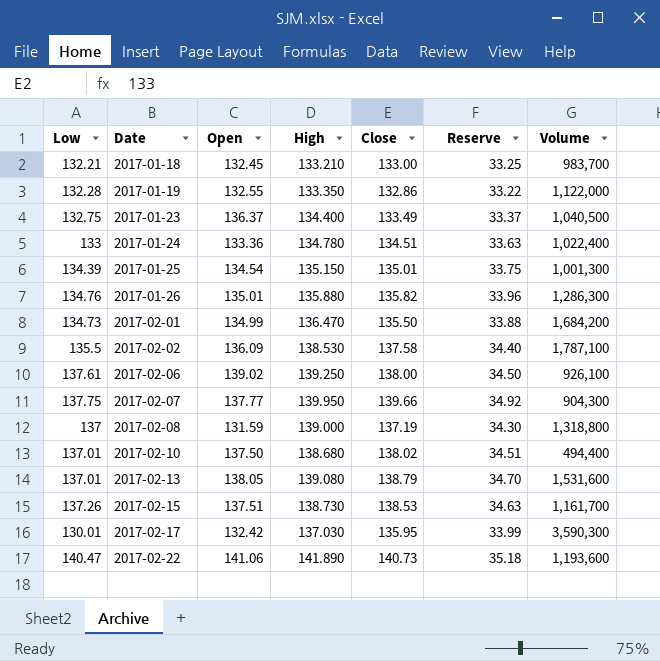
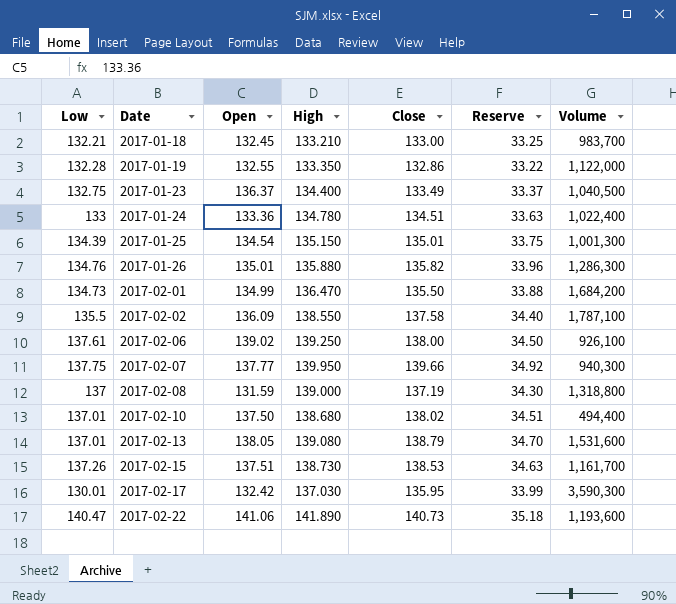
2017-02-02 | High: 138.530 -> 138.550
2017-02-07 | Volume: 904,300 -> 940,300

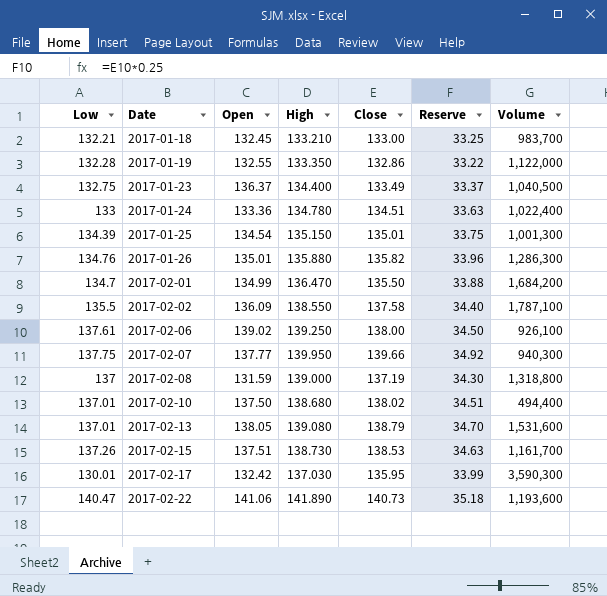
2017-02-01 | Low: 134.73 -> 134.7

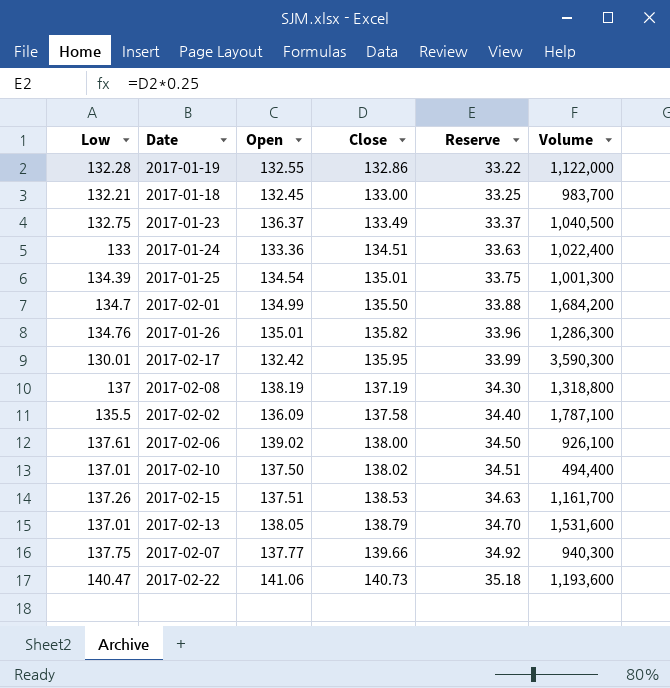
row order: Date ascending -> Close ascending
column High | position: 4 -> none
2017-02-08 | Open: 131.59 -> 138.19

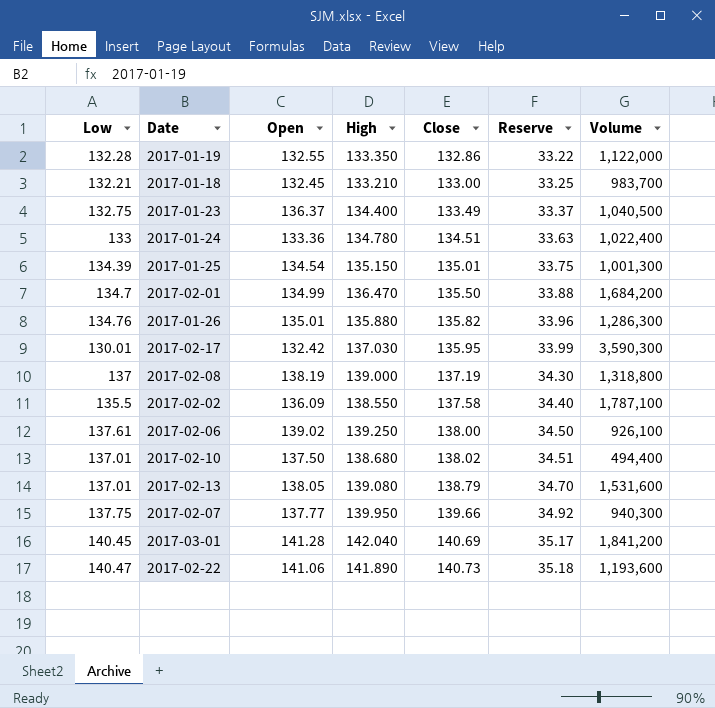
column High | position: none -> 4
row 2017-02-15: 137.26 | 137.51 | 138.53 | 34.63 | 1,161,700 -> none
row 2017-03-01: none -> 140.45 | 141.28 | 142.040 | 140.69 | 35.17 | 1,841,200

